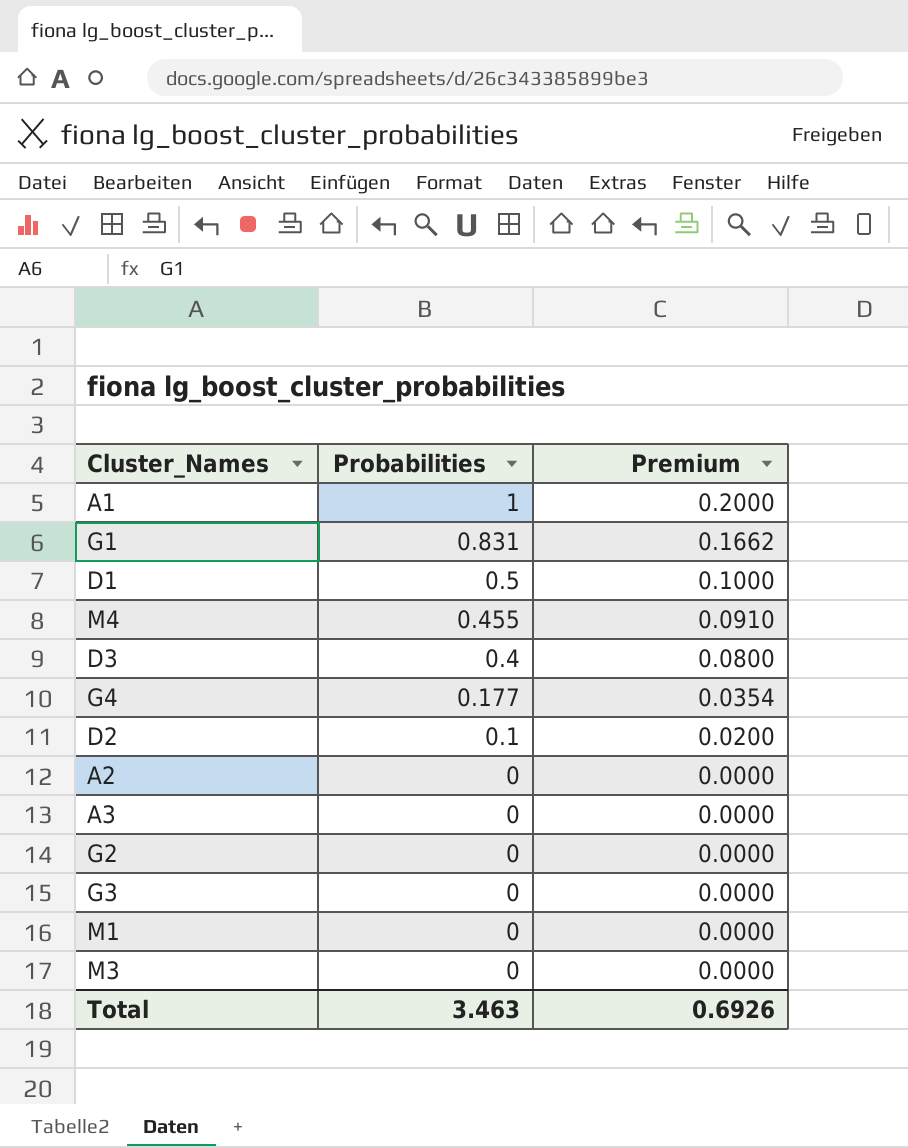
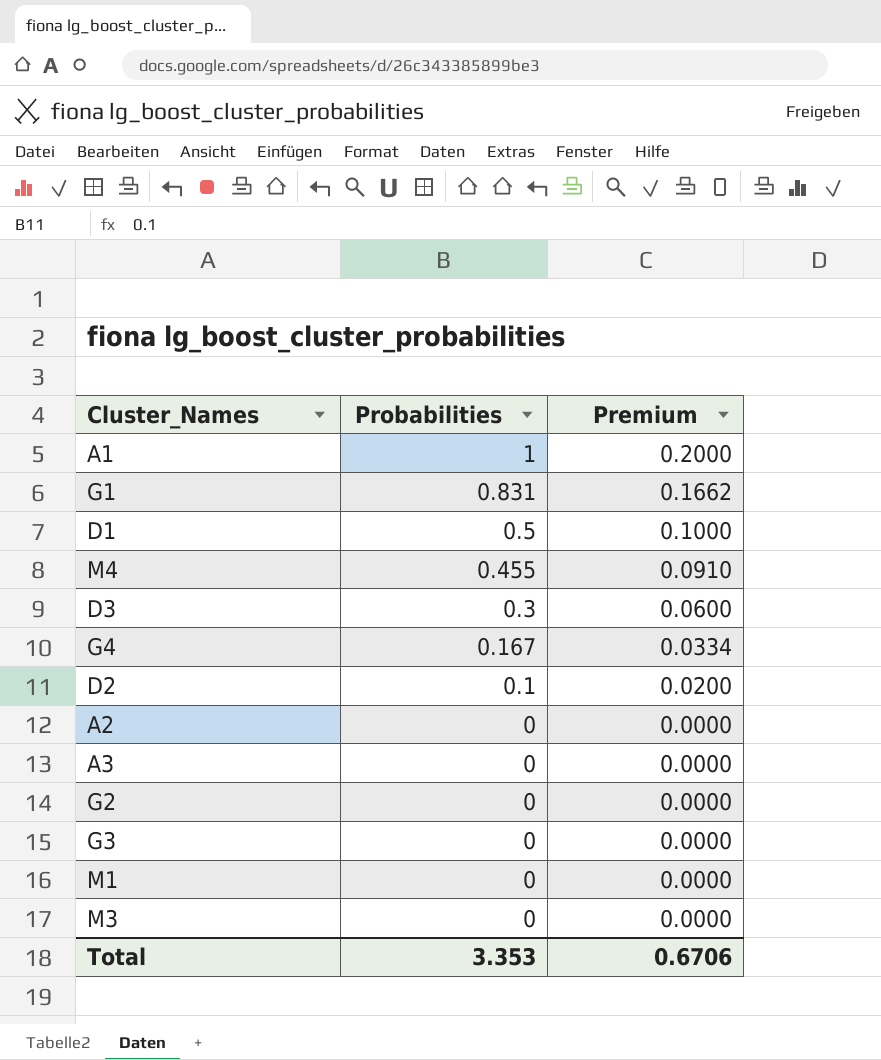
D3 | Probabilities: 0.4 -> 0.3
D3 | Premium: 0.0800 -> 0.0600
G4 | Probabilities: 0.177 -> 0.167
G4 | Premium: 0.0354 -> 0.0334
Total | Probabilities: 3.463 -> 3.353
Total | Premium: 0.6926 -> 0.6706

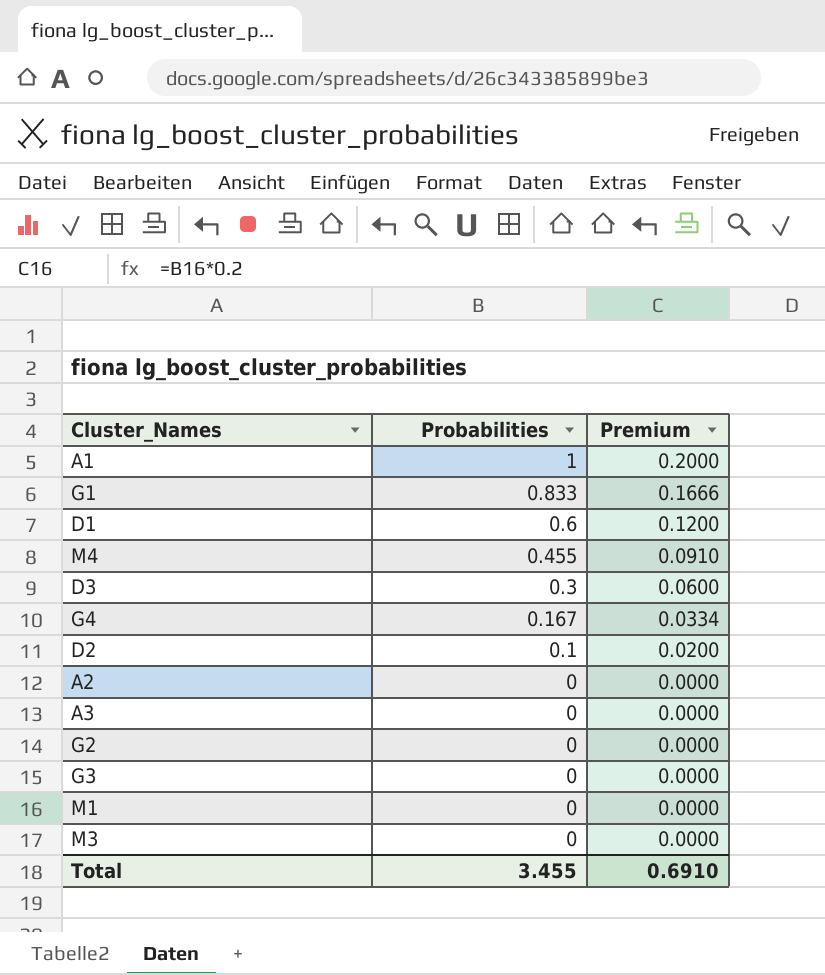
G1 | Probabilities: 0.831 -> 0.833
G1 | Premium: 0.1662 -> 0.1666
D1 | Probabilities: 0.5 -> 0.6
D1 | Premium: 0.1000 -> 0.1200
Total | Probabilities: 3.353 -> 3.455
Total | Premium: 0.6706 -> 0.6910

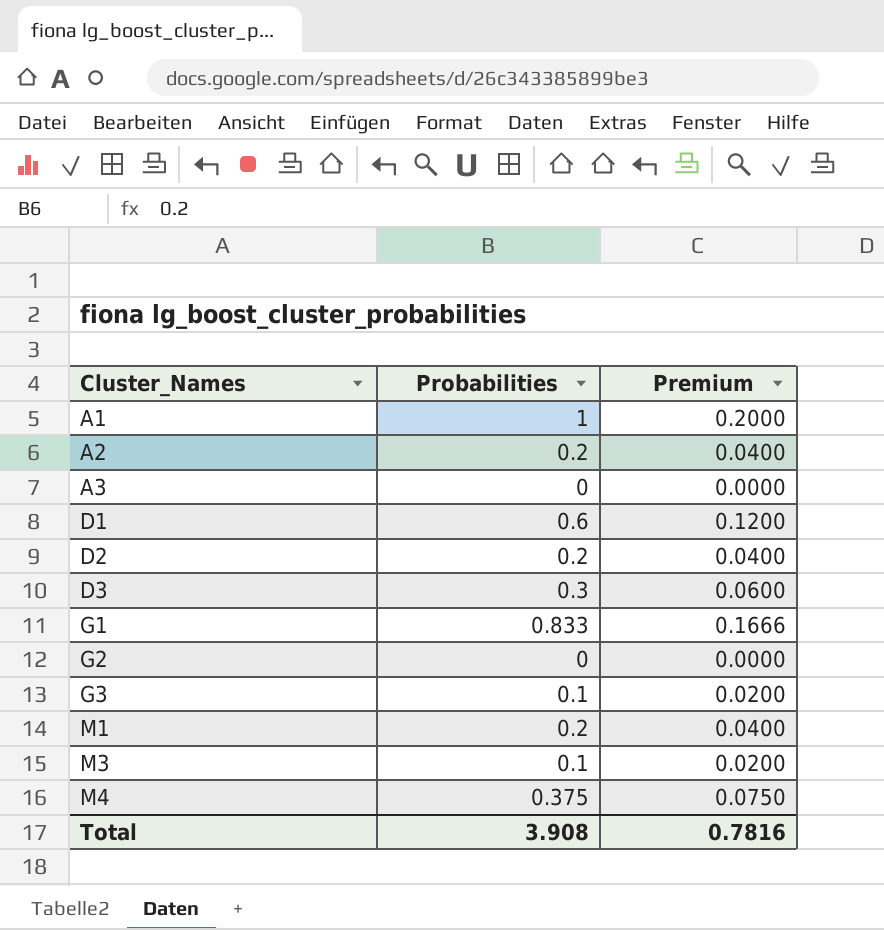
row order: Probabilities descending -> Cluster_Names ascending
row G4: 0.167 | 0.0334 -> none
A2 | Probabilities: 0 -> 0.2
A2 | Premium: 0.0000 -> 0.0400
D2 | Probabilities: 0.1 -> 0.2
D2 | Premium: 0.0200 -> 0.0400
G3 | Probabilities: 0 -> 0.1
G3 | Premium: 0.0000 -> 0.0200
M1 | Probabilities: 0 -> 0.2
M1 | Premium: 0.0000 -> 0.0400
M3 | Probabilities: 0 -> 0.1
M3 | Premium: 0.0000 -> 0.0200
M4 | Probabilities: 0.455 -> 0.375
M4 | Premium: 0.0910 -> 0.0750
Total | Probabilities: 3.455 -> 3.908
Total | Premium: 0.6910 -> 0.7816

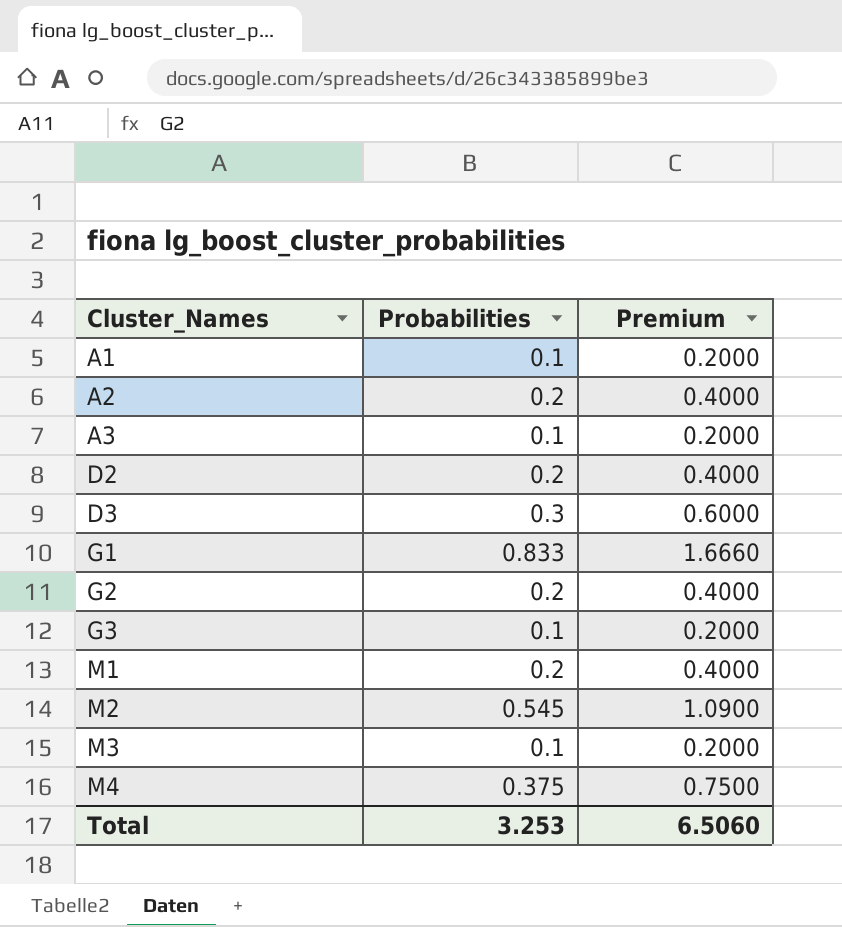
column Premium | formula: [Probabilities] * 0.2 -> [Probabilities] * 2
row D1: 0.6 | 0.1200 -> none
A1 | Probabilities: 1 -> 0.1
A3 | Probabilities: 0 -> 0.1
G2 | Probabilities: 0 -> 0.2
row M2: none -> 0.545 | 1.0900
Total | Probabilities: 3.908 -> 3.253
Total | Premium: 0.7816 -> 6.5060

